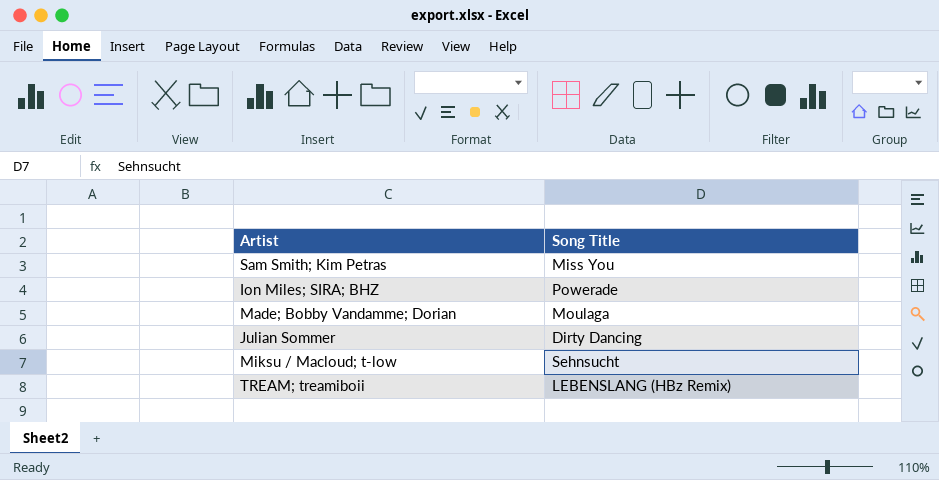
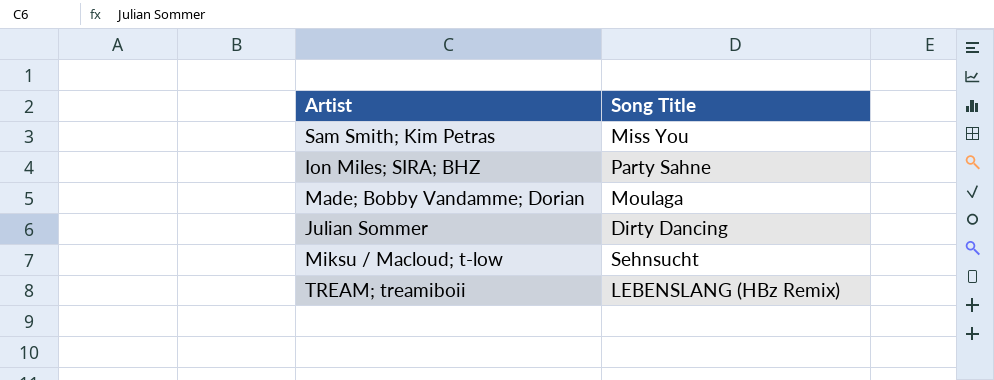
Ion Miles; SIRA; BHZ | Song Title: Powerade -> Party Sahne

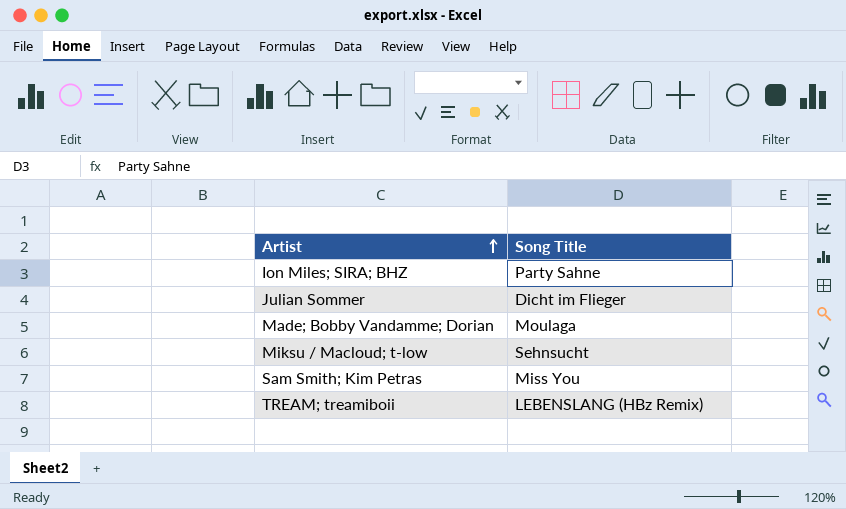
row order: none -> Artist ascending
Julian Sommer | Song Title: Dirty Dancing -> Dicht im Flieger

